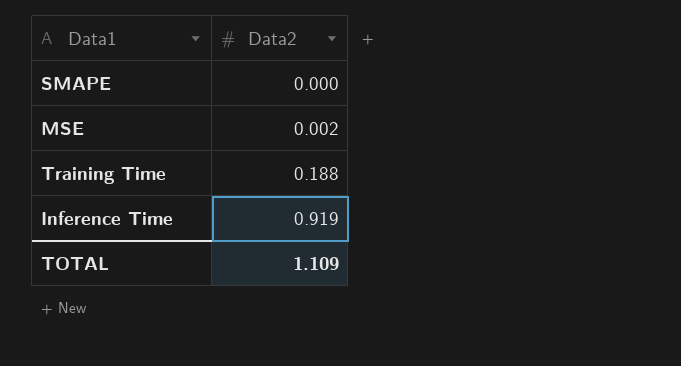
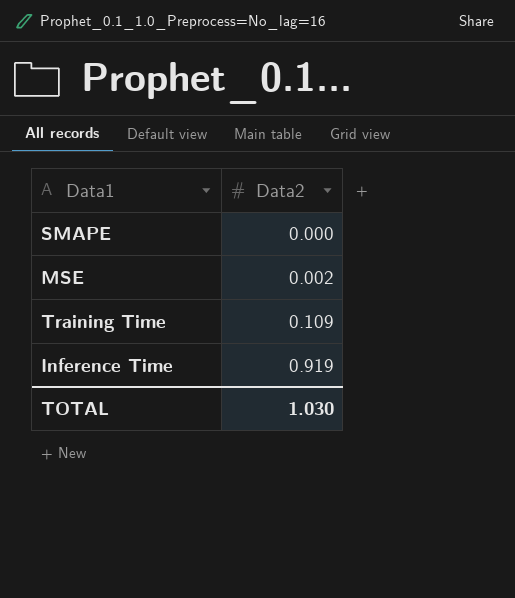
Training Time | Data2: 0.188 -> 0.109
TOTAL | Data2: 1.109 -> 1.030

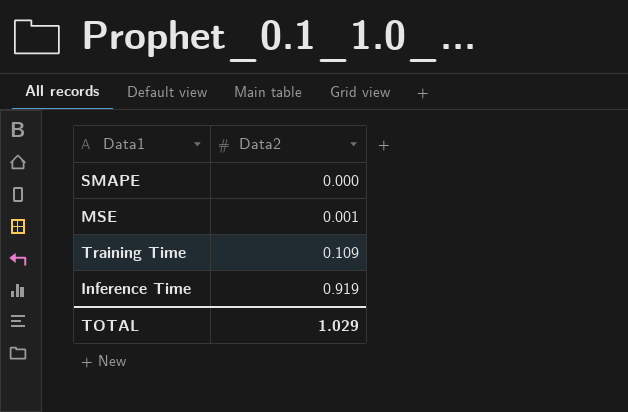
MSE | Data2: 0.002 -> 0.001
TOTAL | Data2: 1.030 -> 1.029

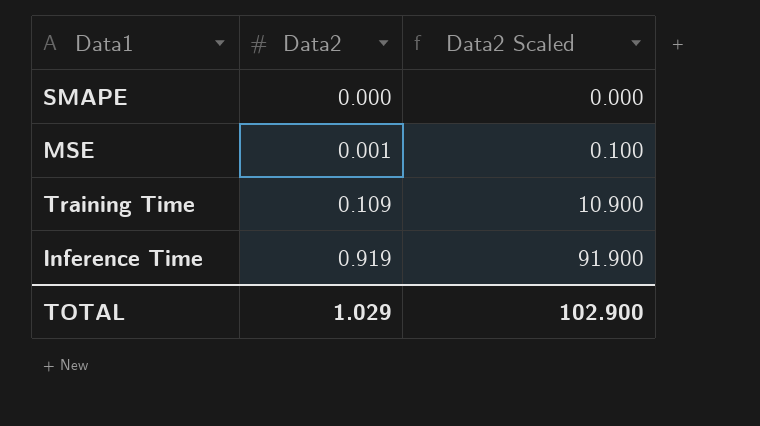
column Data2 Scaled | formula: none -> [Data2] * 100

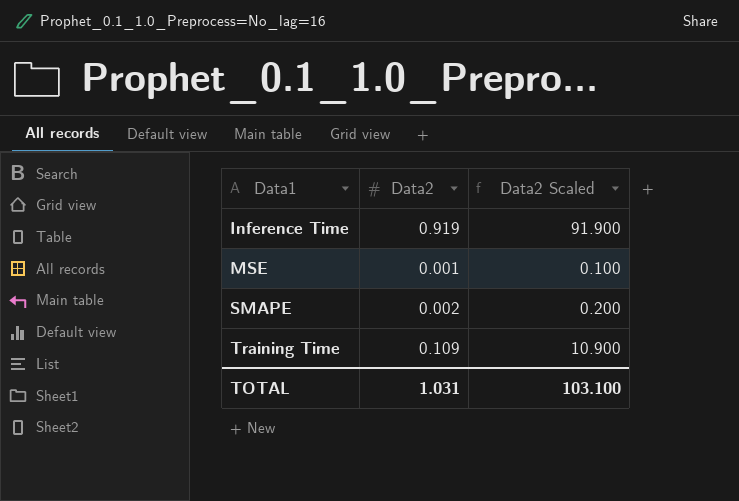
row order: Data2 ascending -> Data1 ascending
SMAPE | Data2: 0.000 -> 0.002
SMAPE | Data2 Scaled: 0.000 -> 0.200
TOTAL | Data2: 1.029 -> 1.031
TOTAL | Data2 Scaled: 102.900 -> 103.100

